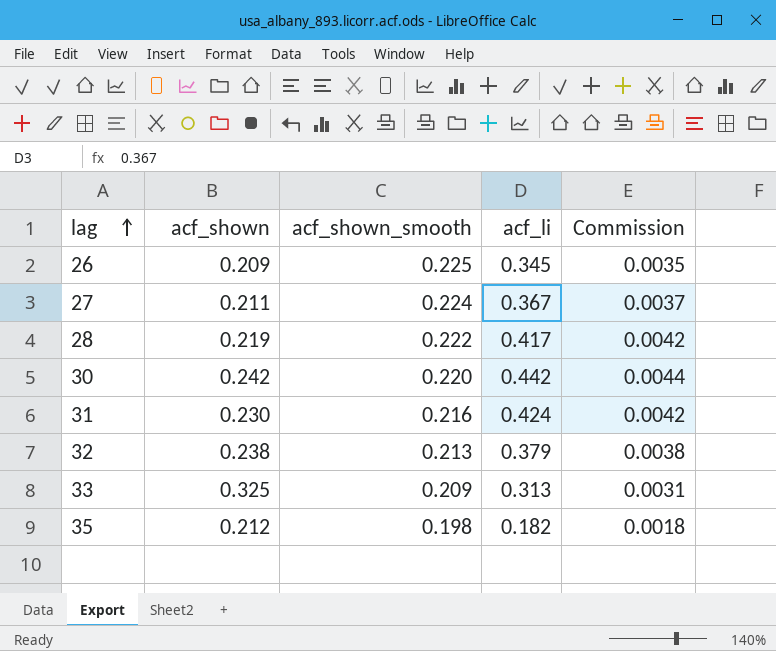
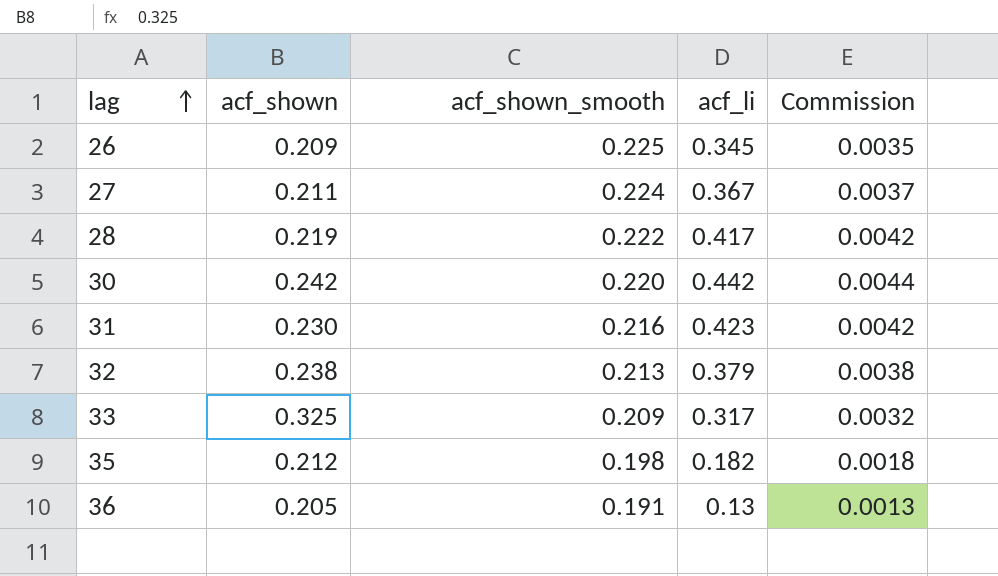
31 | acf_li: 0.424 -> 0.423
33 | acf_li: 0.313 -> 0.317
33 | Commission: 0.0031 -> 0.0032
row 36: none -> 0.205 | 0.191 | 0.13 | 0.0013

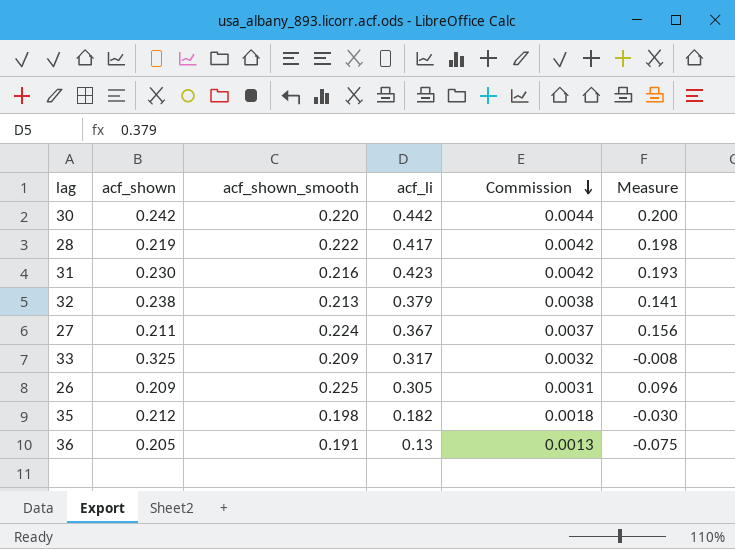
row order: lag ascending -> Commission descending
column Measure | formula: none -> [acf_li] - [acf_shown]
26 | acf_li: 0.345 -> 0.305
26 | Commission: 0.0035 -> 0.0031

